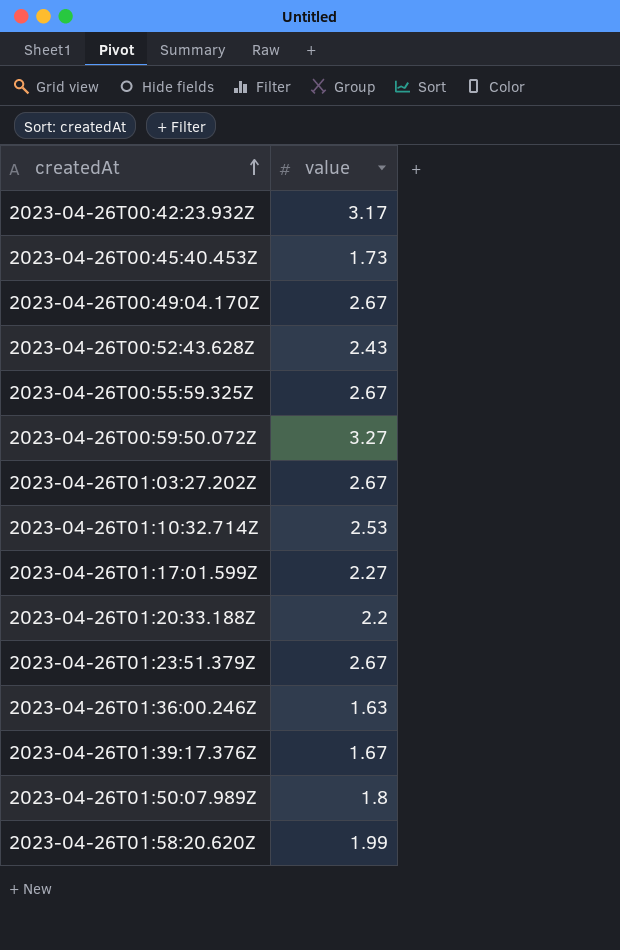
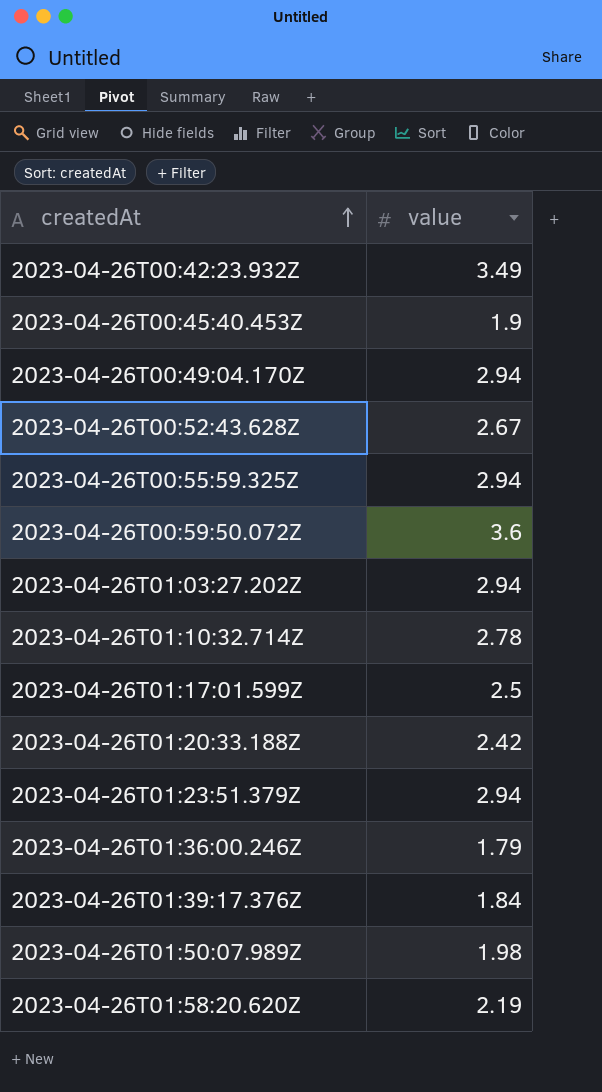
2023-04-26T00:42:23.932Z | value: 3.17 -> 3.49
2023-04-26T00:45:40.453Z | value: 1.73 -> 1.9
2023-04-26T00:49:04.170Z | value: 2.67 -> 2.94
2023-04-26T00:52:43.628Z | value: 2.43 -> 2.67
2023-04-26T00:55:59.325Z | value: 2.67 -> 2.94
2023-04-26T00:59:50.072Z | value: 3.27 -> 3.6
2023-04-26T01:03:27.202Z | value: 2.67 -> 2.94
2023-04-26T01:10:32.714Z | value: 2.53 -> 2.78
2023-04-26T01:17:01.599Z | value: 2.27 -> 2.5
2023-04-26T01:20:33.188Z | value: 2.2 -> 2.42
2023-04-26T01:23:51.379Z | value: 2.67 -> 2.94
2023-04-26T01:36:00.246Z | value: 1.63 -> 1.79
2023-04-26T01:39:17.376Z | value: 1.67 -> 1.84
2023-04-26T01:50:07.989Z | value: 1.8 -> 1.98
2023-04-26T01:58:20.620Z | value: 1.99 -> 2.19

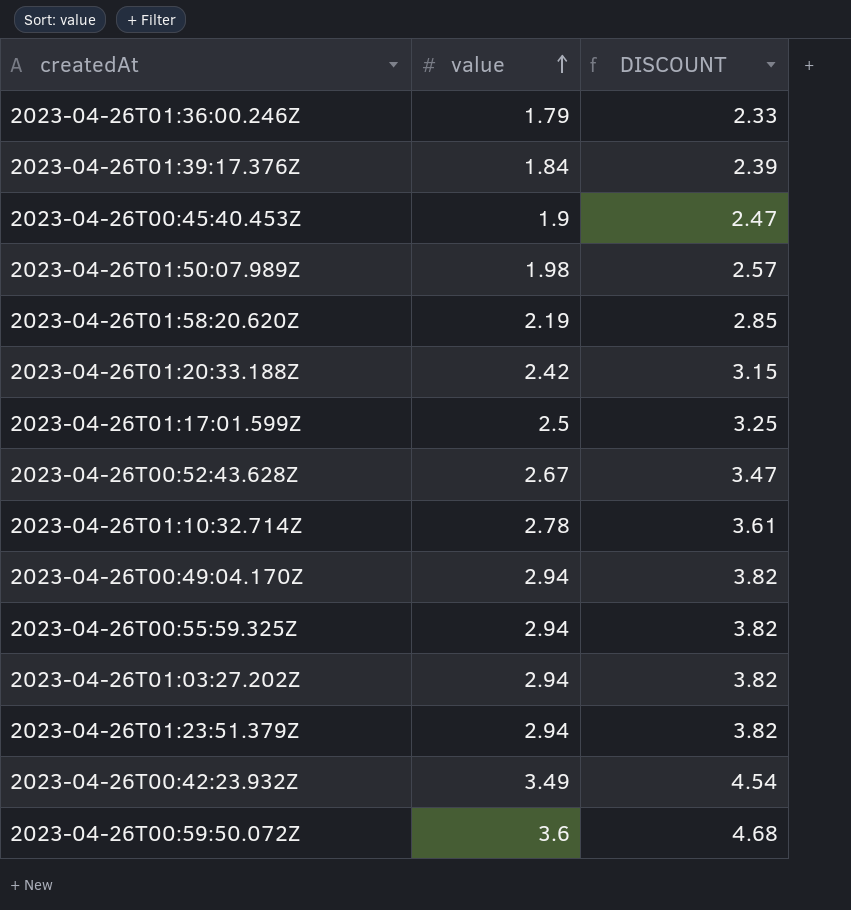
row order: createdAt ascending -> value ascending
column DISCOUNT | formula: none -> [value] * 1.3

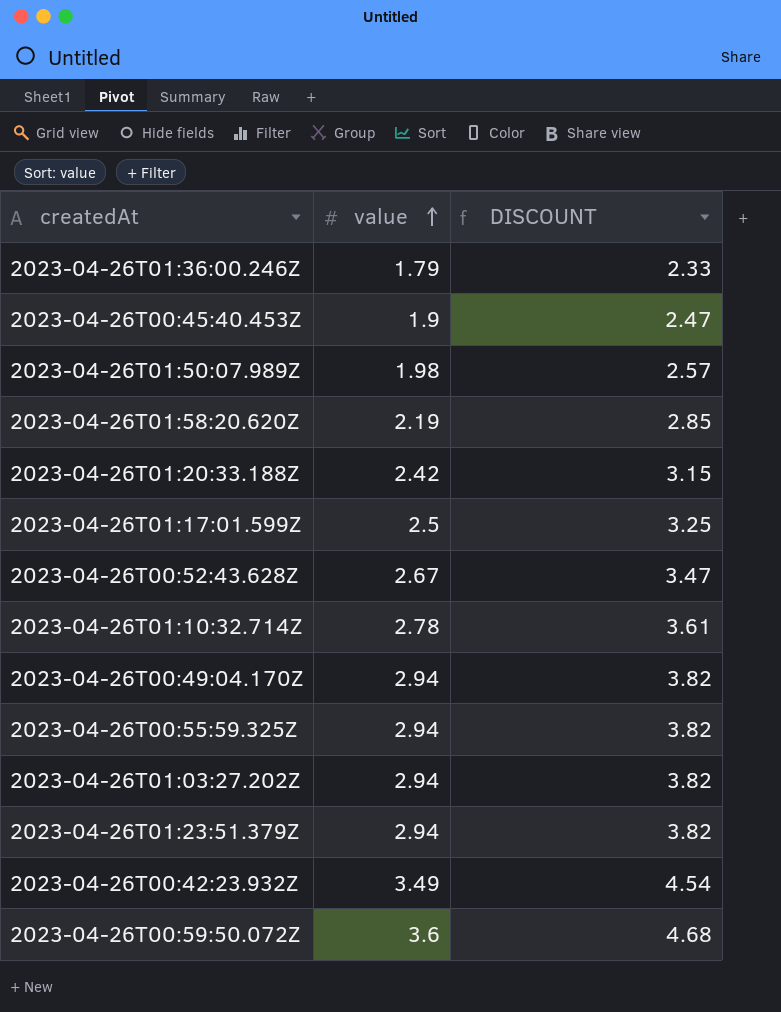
row 2023-04-26T01:39:17.376Z: 1.84 | 2.39 -> none

